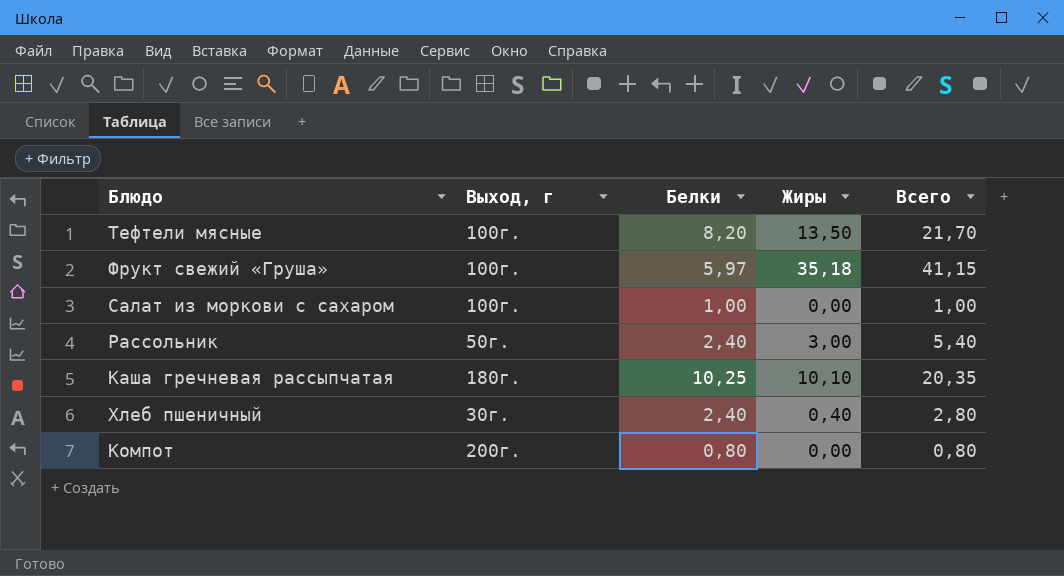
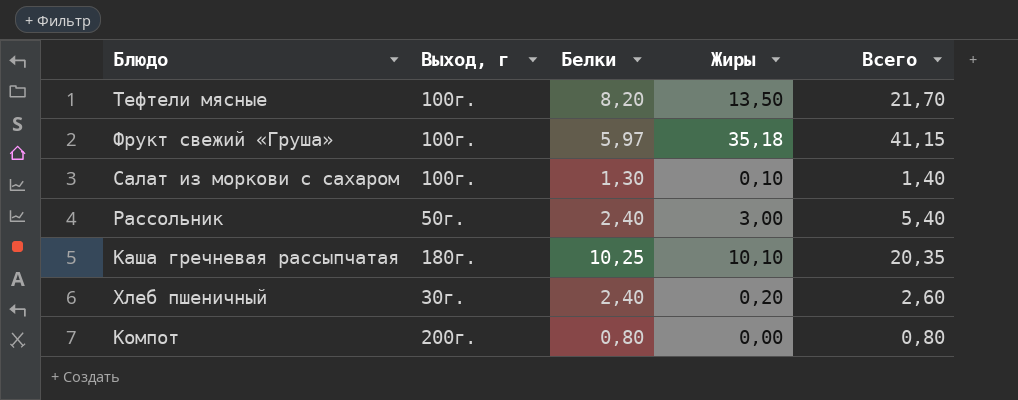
Салат из моркови с сахаром | Белки: 1,00 -> 1,30
Салат из моркови с сахаром | Жиры: 0,00 -> 0,10
Салат из моркови с сахаром | Всего: 1,00 -> 1,40
Хлеб пшеничный | Жиры: 0,40 -> 0,20
Хлеб пшеничный | Всего: 2,80 -> 2,60

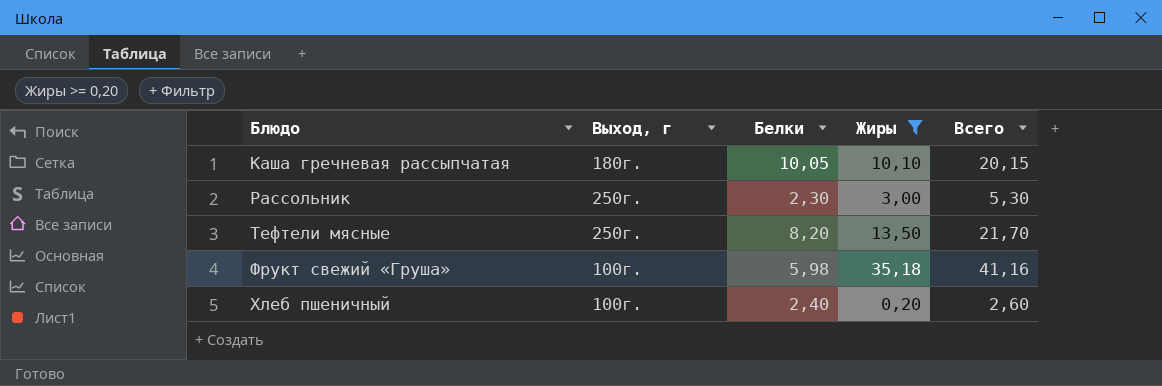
filter: none -> Жиры >= 0,20
row order: none -> Блюдо ascending
Каша гречневая рассыпчатая | Белки: 10,25 -> 10,05
Каша гречневая рассыпчатая | Всего: 20,35 -> 20,15
Рассольник | Выход, г: 50г. -> 250г.
Рассольник | Белки: 2,40 -> 2,30
Рассольник | Всего: 5,40 -> 5,30
Тефтели мясные | Выход, г: 100г. -> 250г.
Фрукт свежий «Груша» | Белки: 5,97 -> 5,98
Фрукт свежий «Груша» | Всего: 41,15 -> 41,16
Хлеб пшеничный | Выход, г: 30г. -> 100г.

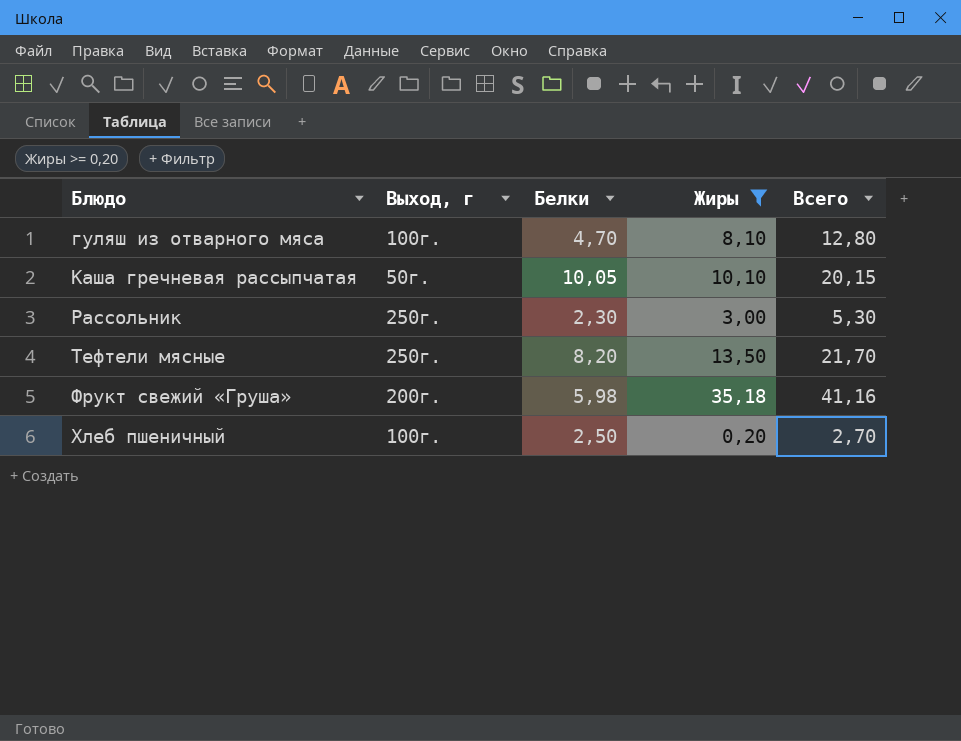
row гуляш из отварного мяса: none -> 100г. | 4,70 | 8,10 | 12,80
Каша гречневая рассыпчатая | Выход, г: 180г. -> 50г.
Фрукт свежий «Груша» | Выход, г: 100г. -> 200г.
Хлеб пшеничный | Белки: 2,40 -> 2,50
Хлеб пшеничный | Всего: 2,60 -> 2,70

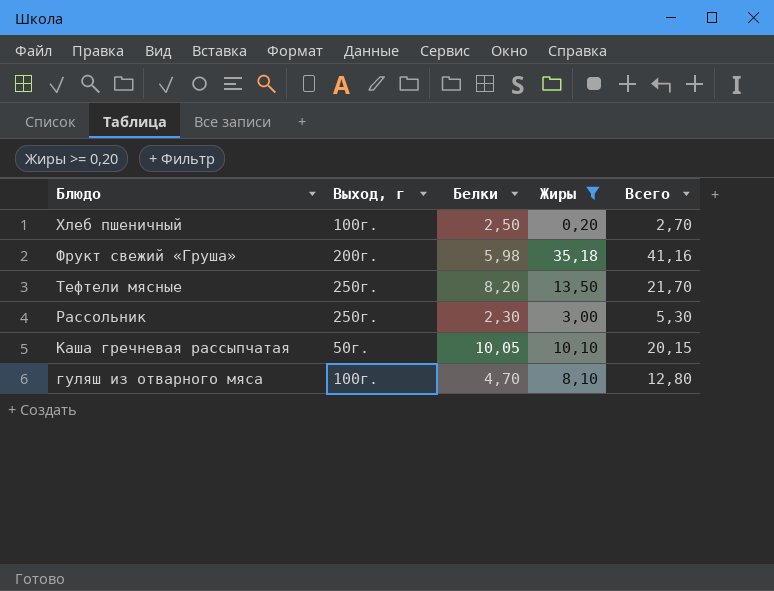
row order: Блюдо ascending -> Блюдо descending

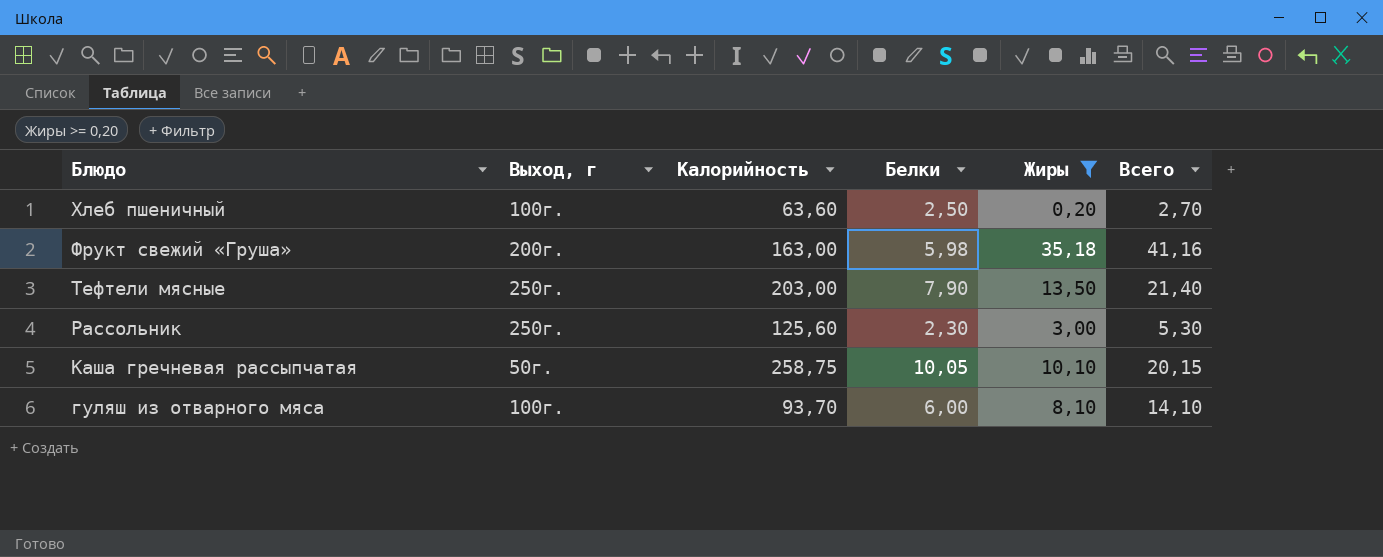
column Калорийность | position: none -> 3
Тефтели мясные | Белки: 8,20 -> 7,90
Тефтели мясные | Всего: 21,70 -> 21,40
гуляш из отварного мяса | Белки: 4,70 -> 6,00
гуляш из отварного мяса | Всего: 12,80 -> 14,10

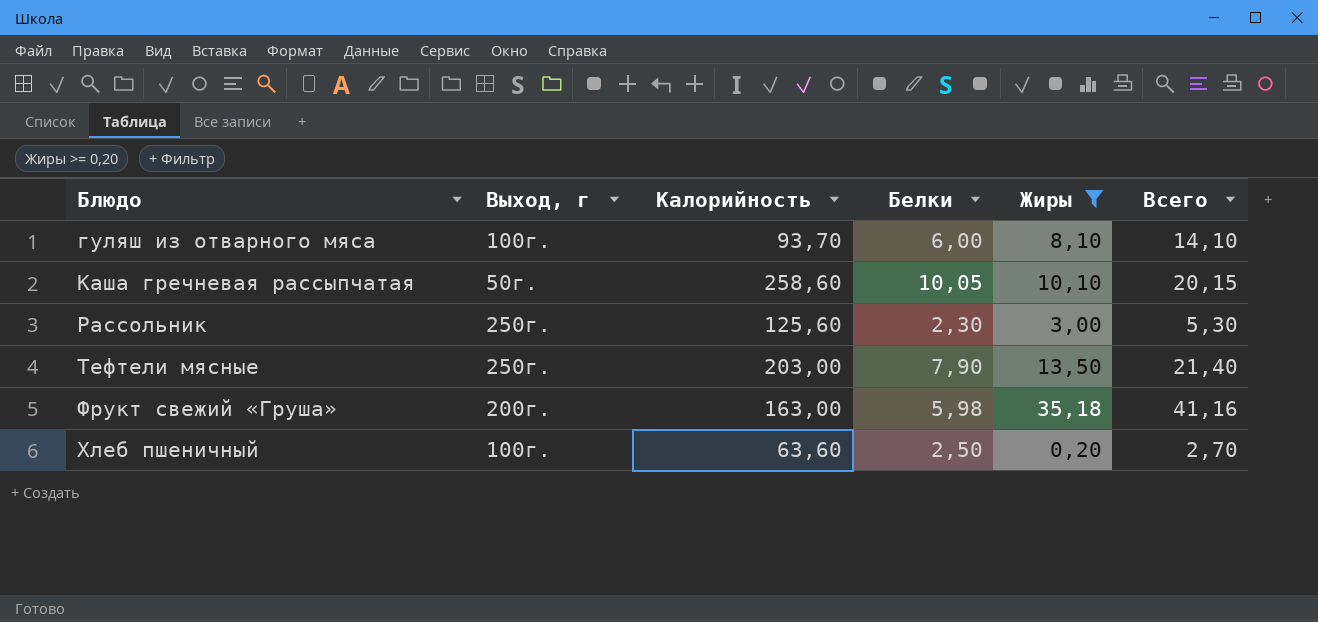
row order: Блюдо descending -> Блюдо ascending
Каша гречневая рассыпчатая | Калорийность: 258,75 -> 258,60

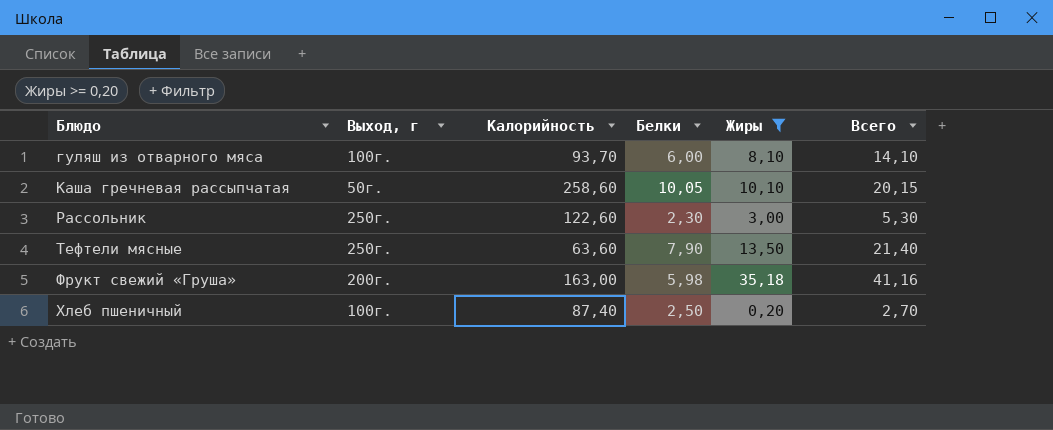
Рассольник | Калорийность: 125,60 -> 122,60
Тефтели мясные | Калорийность: 203,00 -> 63,60
Хлеб пшеничный | Калорийность: 63,60 -> 87,40

